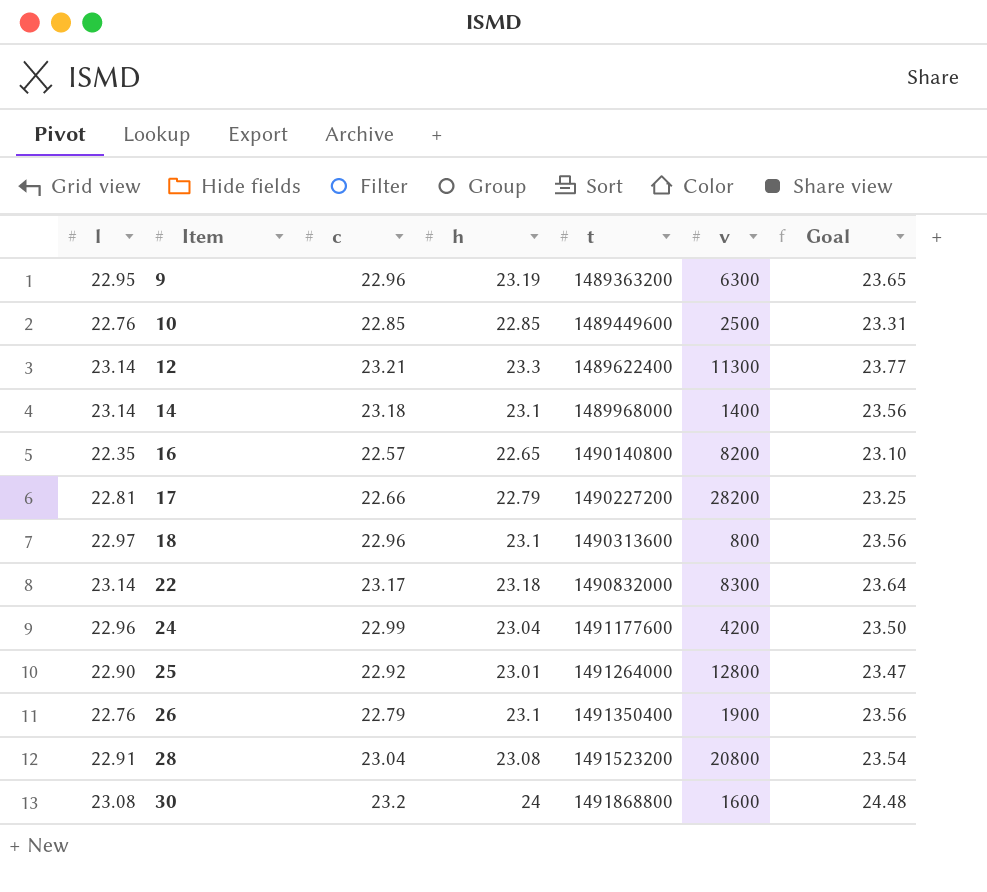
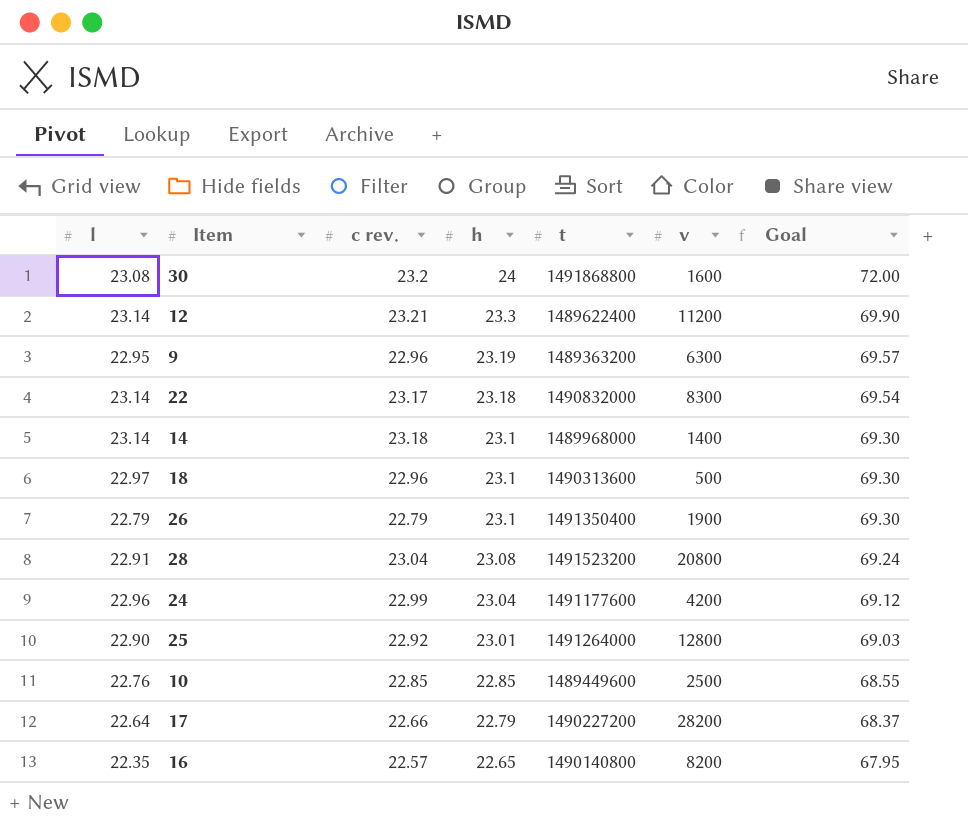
row order: Item ascending -> h descending
column name: c -> c rev.
column Goal | formula: [h] * 1.02 -> [h] * 3
12 | v: 11300 -> 11200
18 | v: 800 -> 500
26 | l: 22.76 -> 22.79
17 | l: 22.81 -> 22.64

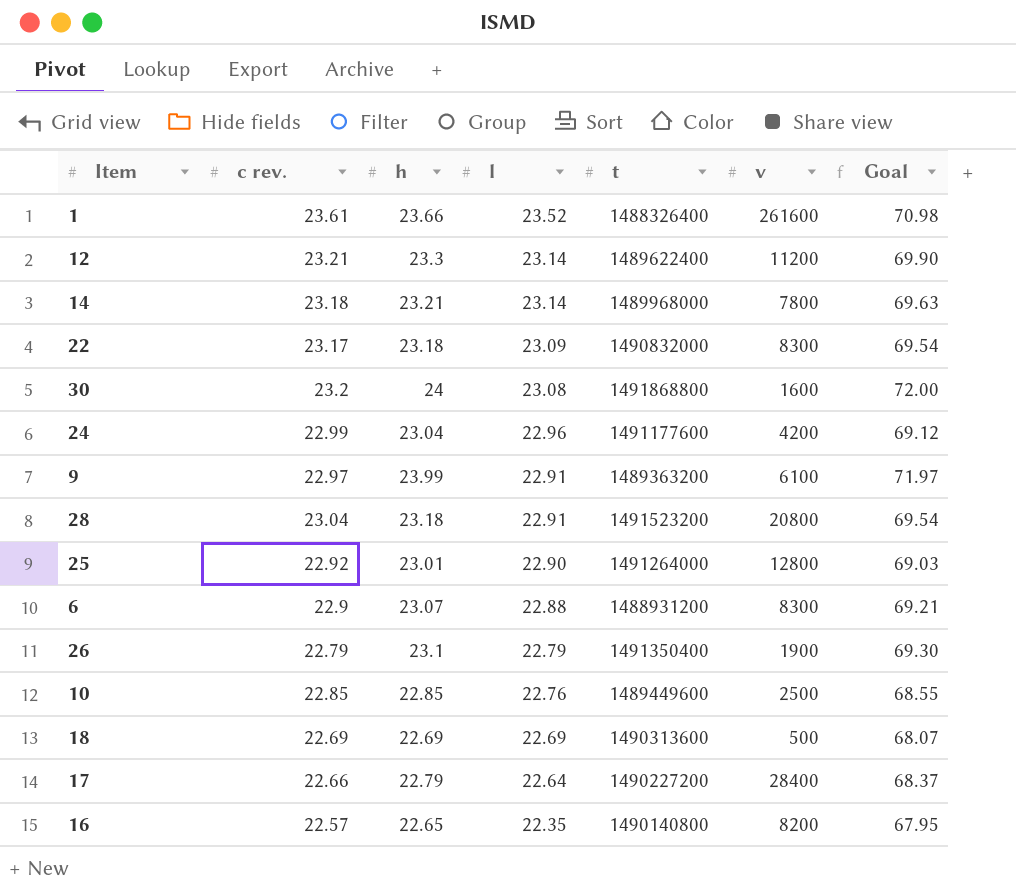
row order: h descending -> l descending
column l | position: 1 -> 4
row 1: none -> 23.61 | 23.66 | 23.52 | 1488326400 | 261600 | 70.98
14 | h: 23.1 -> 23.21
14 | v: 1400 -> 7800
14 | Goal: 69.30 -> 69.63
22 | l: 23.14 -> 23.09
9 | c rev.: 22.96 -> 22.97
9 | h: 23.19 -> 23.99
9 | l: 22.95 -> 22.91
9 | v: 6300 -> 6100
9 | Goal: 69.57 -> 71.97
28 | h: 23.08 -> 23.18
28 | Goal: 69.24 -> 69.54
row 6: none -> 22.9 | 23.07 | 22.88 | 1488931200 | 8300 | 69.21
18 | c rev.: 22.96 -> 22.69
18 | h: 23.1 -> 22.69
18 | l: 22.97 -> 22.69
18 | Goal: 69.30 -> 68.07
17 | v: 28200 -> 28400

